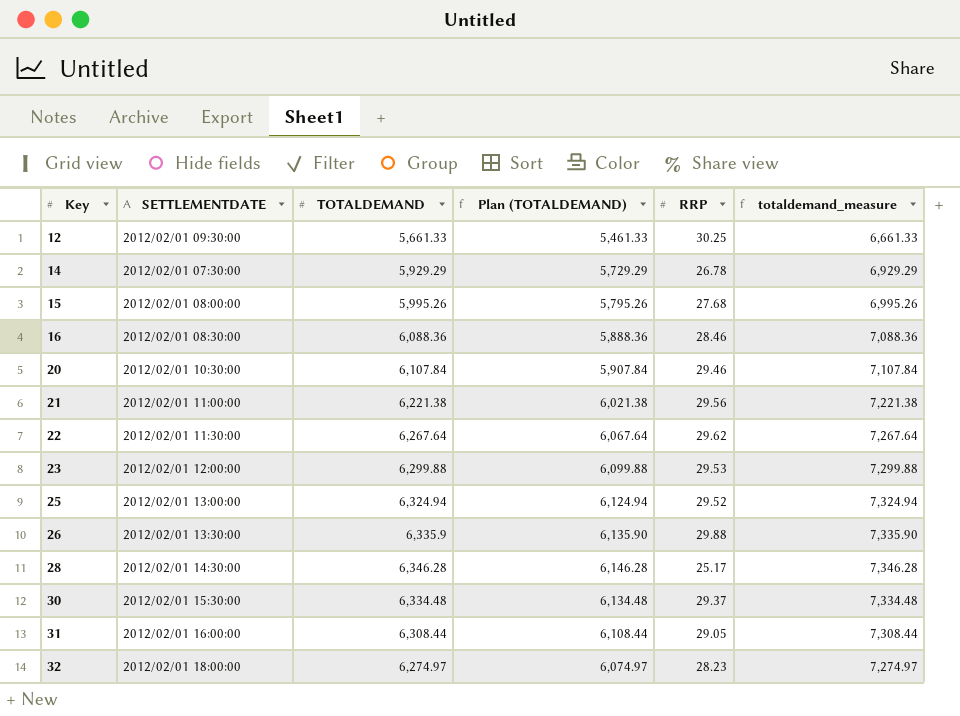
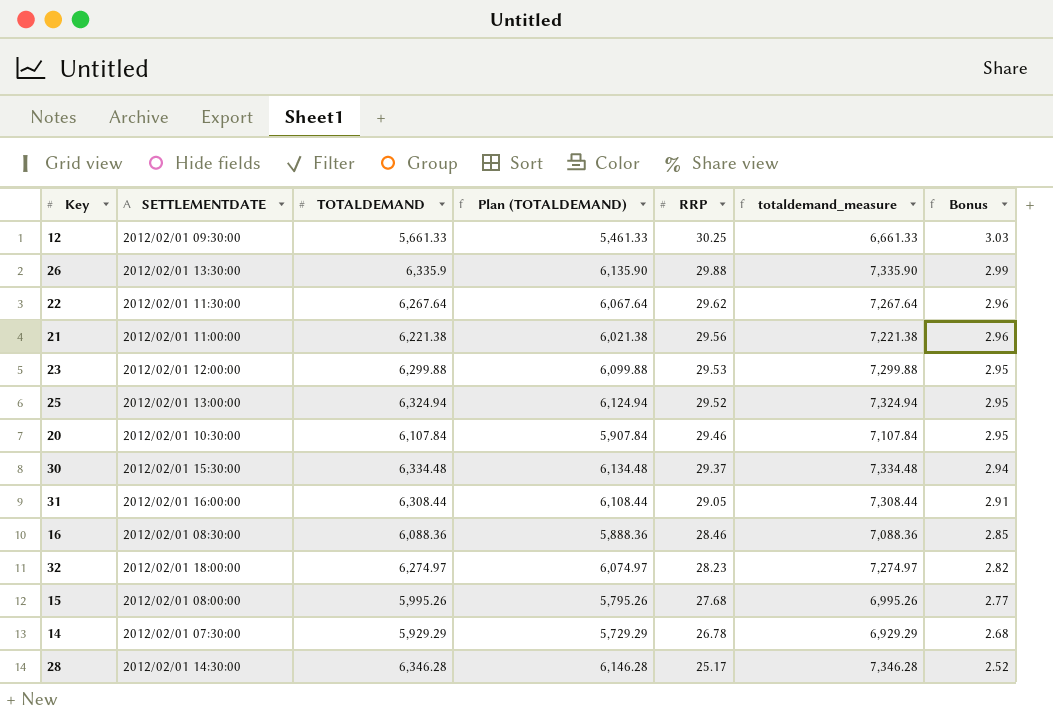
row order: Key ascending -> RRP descending
column Bonus | formula: none -> [RRP] * 0.1

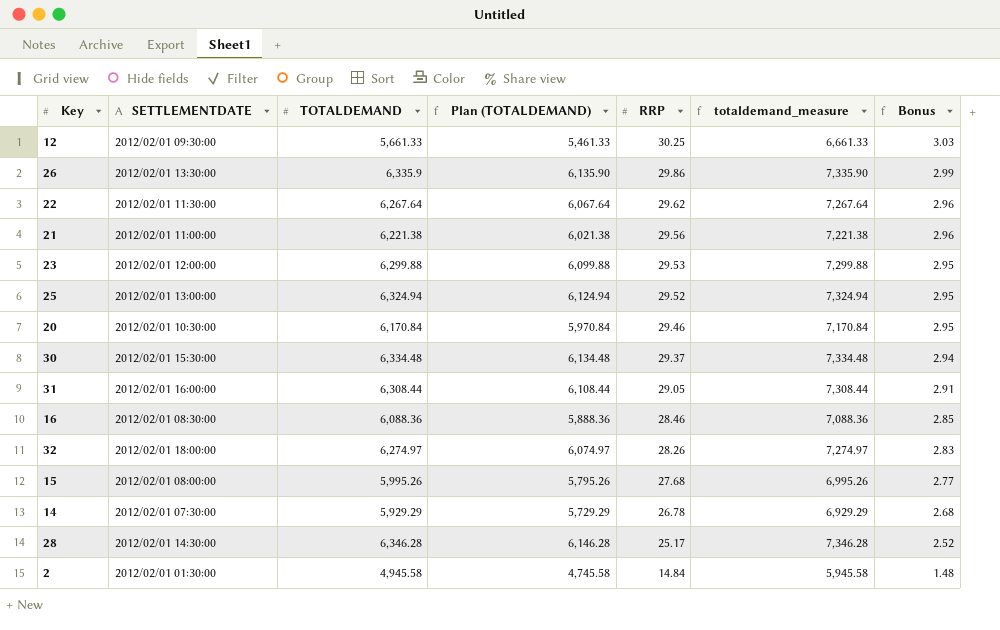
26 | RRP: 29.88 -> 29.86
20 | TOTALDEMAND: 6,107.84 -> 6,170.84
20 | Plan (TOTALDEMAND): 5,907.84 -> 5,970.84
20 | totaldemand_measure: 7,107.84 -> 7,170.84
32 | RRP: 28.23 -> 28.26
32 | Bonus: 2.82 -> 2.83
row 2: none -> 2012/02/01 01:30:00 | 4,945.58 | 4,745.58 | 14.84 | 5,945.58 | 1.48

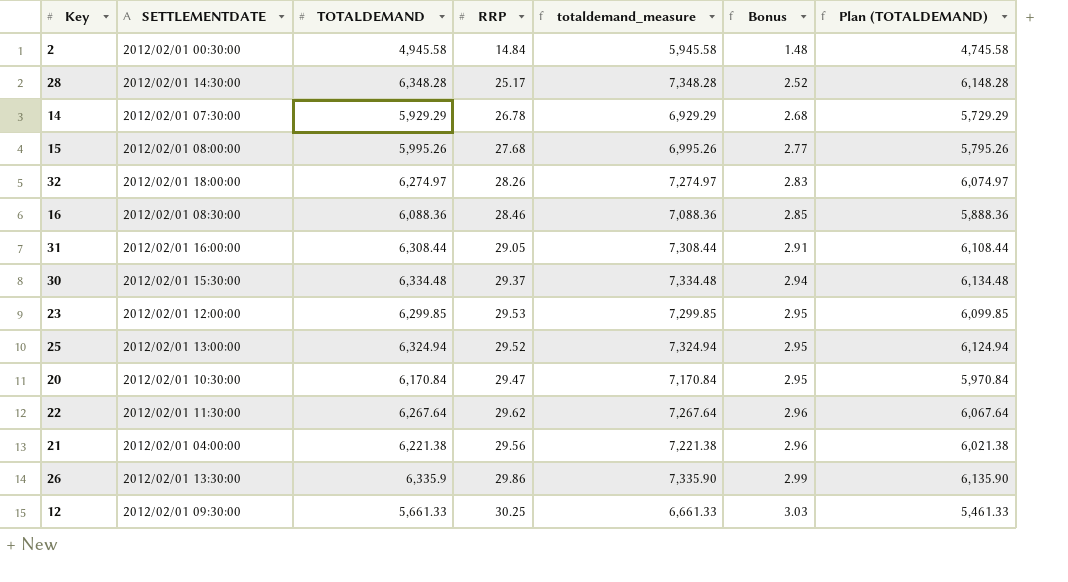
row order: RRP descending -> Bonus ascending
column Plan (TOTALDEMAND) | position: 4 -> 7
2 | SETTLEMENTDATE: 2012/02/01 01:30:00 -> 2012/02/01 00:30:00
28 | TOTALDEMAND: 6,346.28 -> 6,348.28
28 | totaldemand_measure: 7,346.28 -> 7,348.28
28 | Plan (TOTALDEMAND): 6,146.28 -> 6,148.28
23 | TOTALDEMAND: 6,299.88 -> 6,299.85
23 | totaldemand_measure: 7,299.88 -> 7,299.85
23 | Plan (TOTALDEMAND): 6,099.88 -> 6,099.85
20 | RRP: 29.46 -> 29.47
21 | SETTLEMENTDATE: 2012/02/01 11:00:00 -> 2012/02/01 04:00:00

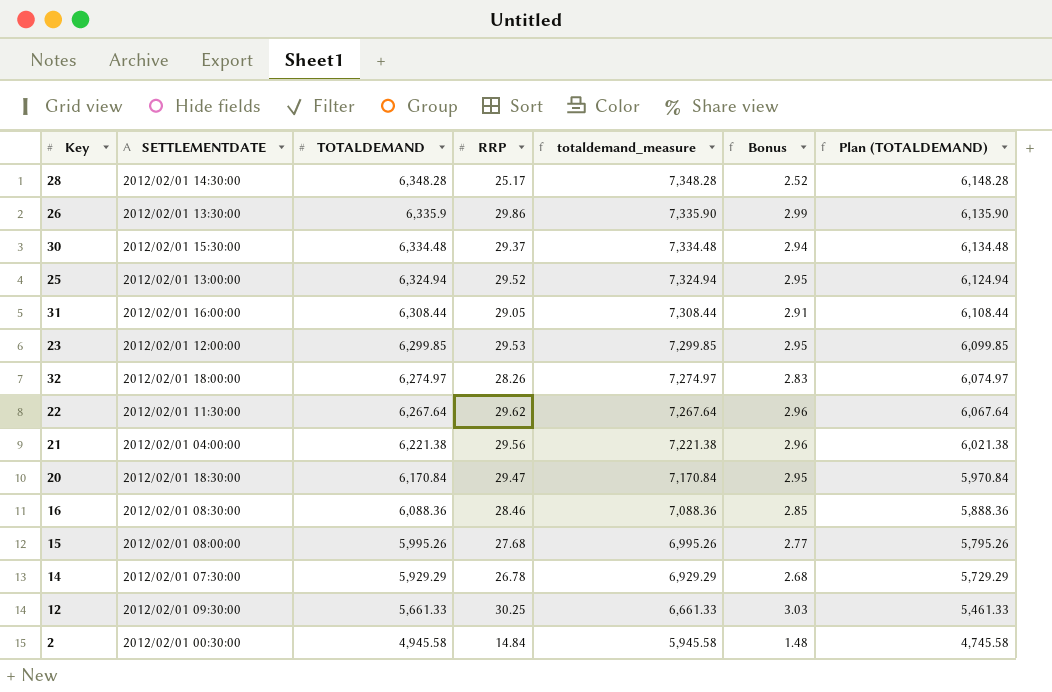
row order: Bonus ascending -> TOTALDEMAND descending
20 | SETTLEMENTDATE: 2012/02/01 10:30:00 -> 2012/02/01 18:30:00

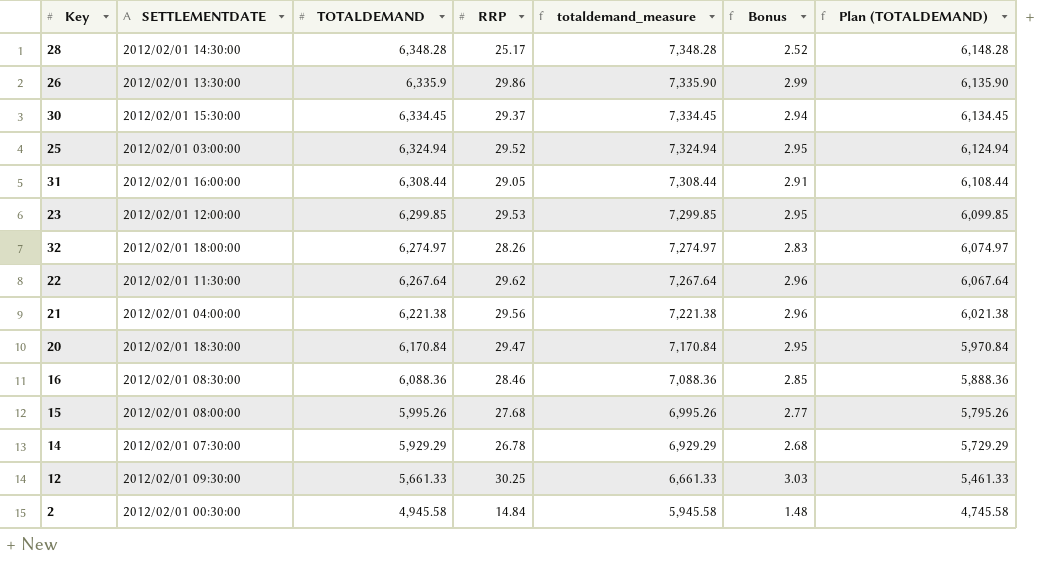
30 | TOTALDEMAND: 6,334.48 -> 6,334.45
30 | totaldemand_measure: 7,334.48 -> 7,334.45
30 | Plan (TOTALDEMAND): 6,134.48 -> 6,134.45
25 | SETTLEMENTDATE: 2012/02/01 13:00:00 -> 2012/02/01 03:00:00

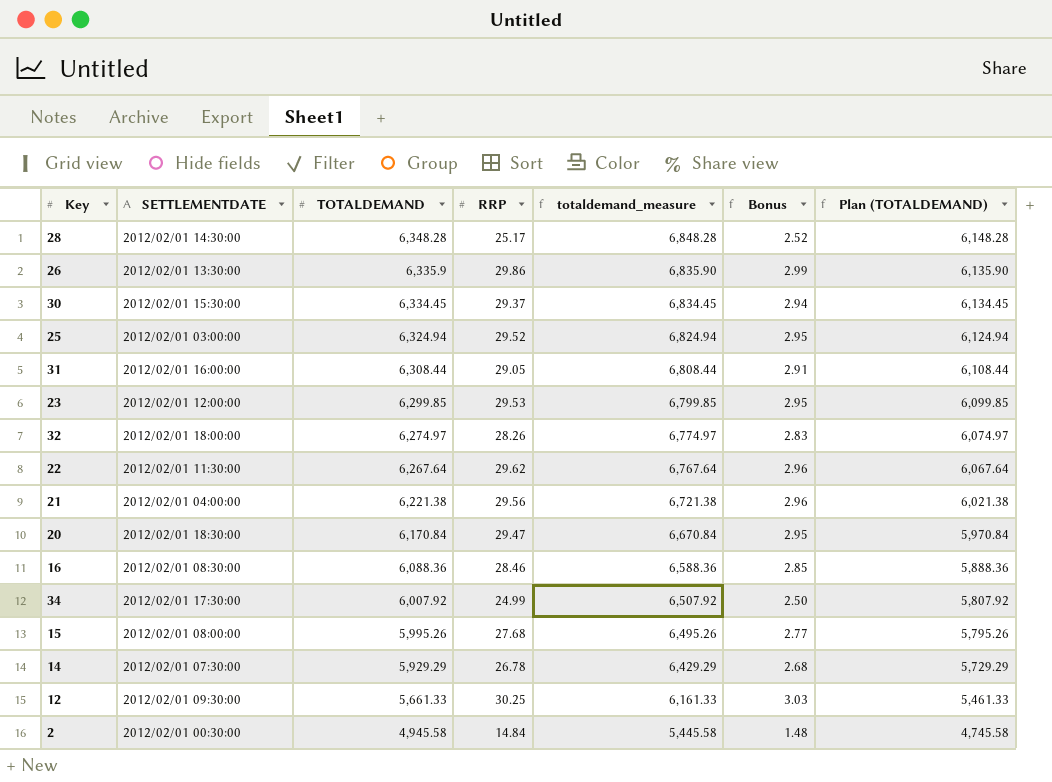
column totaldemand_measure | formula: [TOTALDEMAND] + 1000 -> [TOTALDEMAND] + 500
row 34: none -> 2012/02/01 17:30:00 | 6,007.92 | 24.99 | 6,507.92 | 2.50 | 5,807.92

